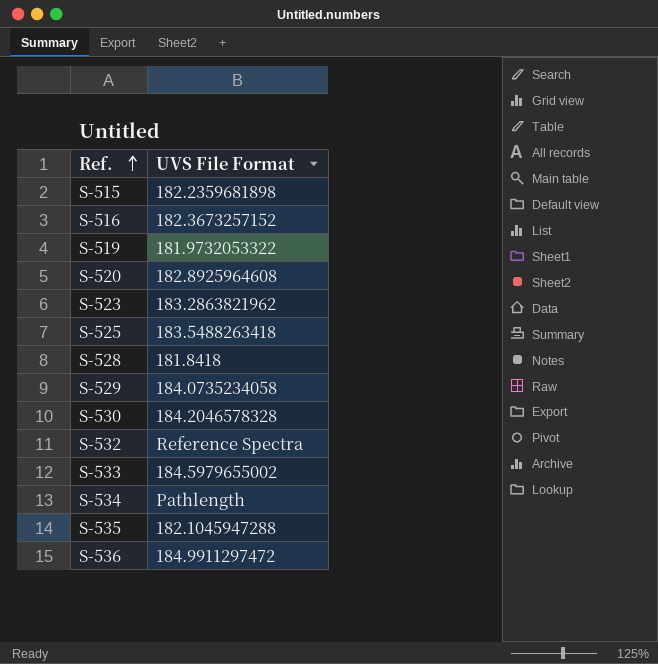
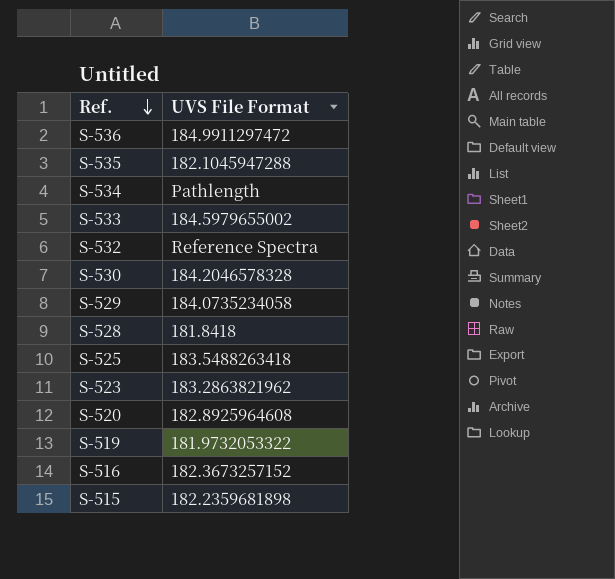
row order: Ref. ascending -> Ref. descending

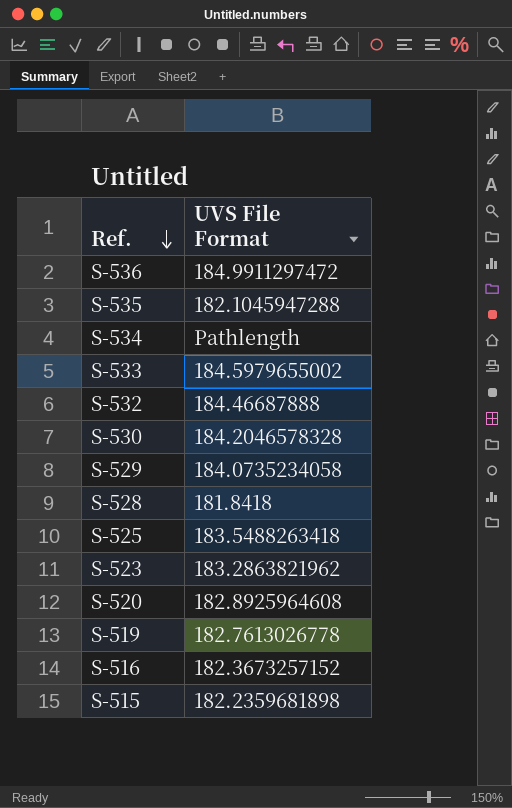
S-532 | UVS File Format: Reference Spectra -> 184.46687888
S-519 | UVS File Format: 181.9732053322 -> 182.7613026778

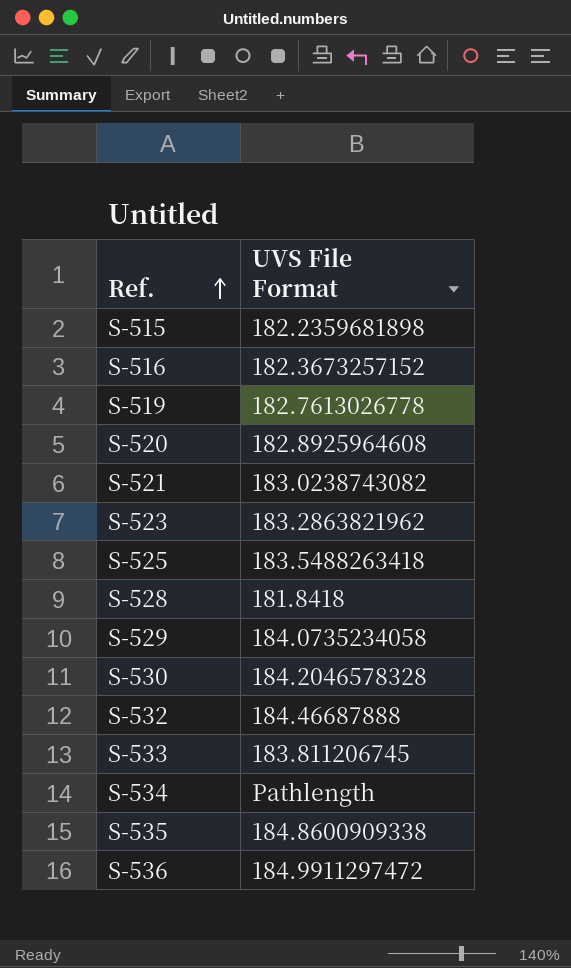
row order: Ref. descending -> Ref. ascending
row S-521: none -> 183.0238743082
S-533 | UVS File Format: 184.5979655002 -> 183.811206745
S-535 | UVS File Format: 182.1045947288 -> 184.8600909338

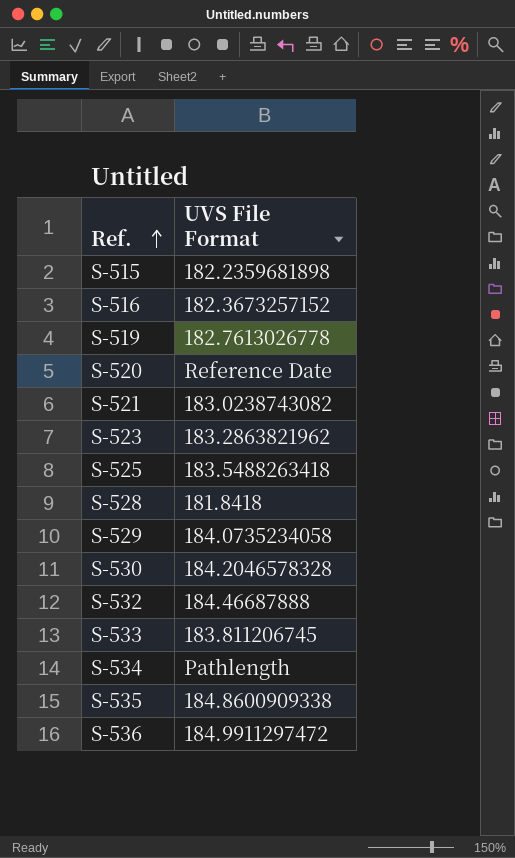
S-520 | UVS File Format: 182.8925964608 -> Reference Date

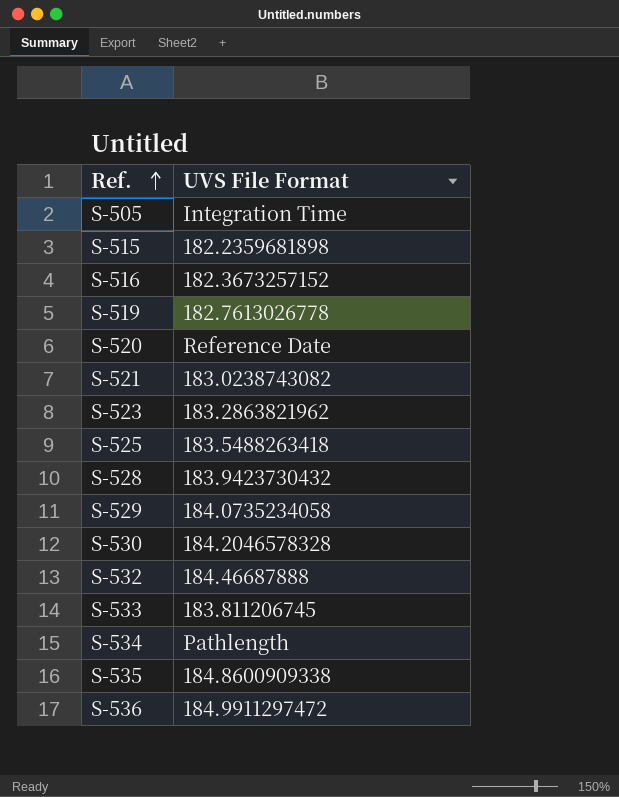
row S-505: none -> Integration Time
S-528 | UVS File Format: 181.8418 -> 183.9423730432

